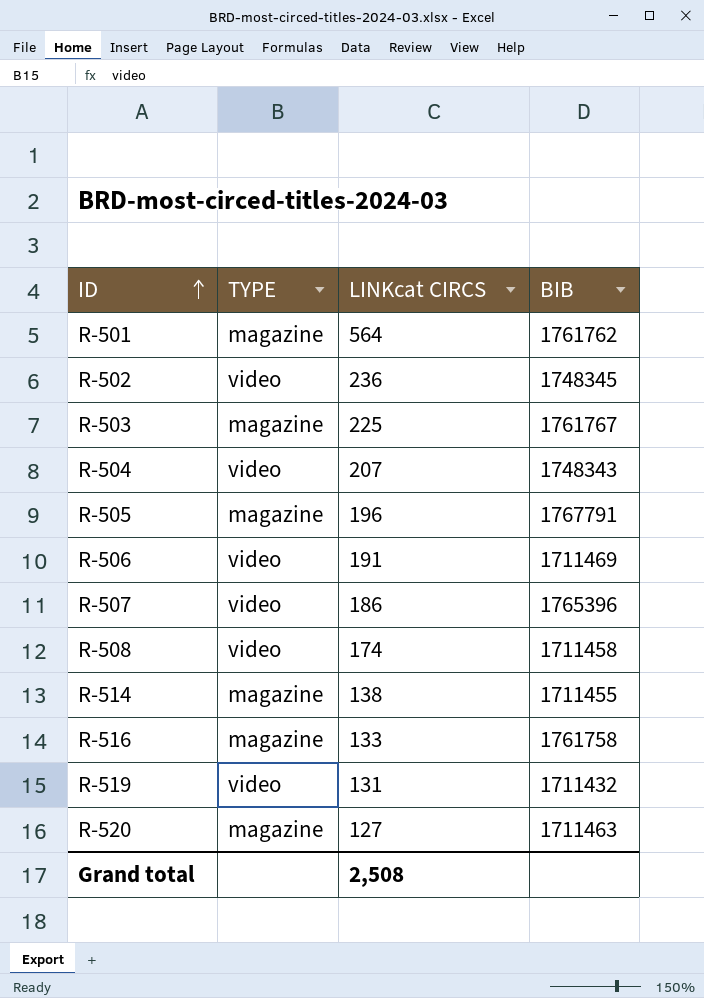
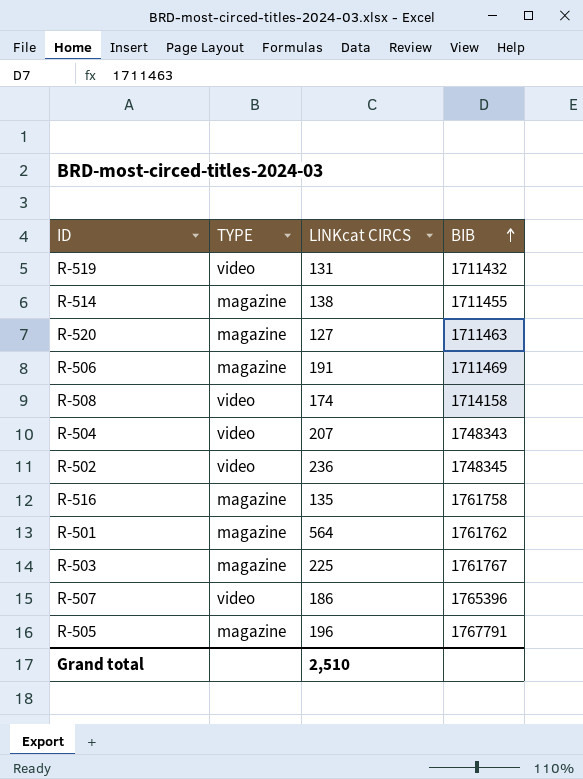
row order: ID ascending -> BIB ascending
R-506 | TYPE: video -> magazine
R-508 | BIB: 1711458 -> 1714158
R-516 | LINKcat CIRCS: 133 -> 135
Grand total | LINKcat CIRCS: 2,508 -> 2,510

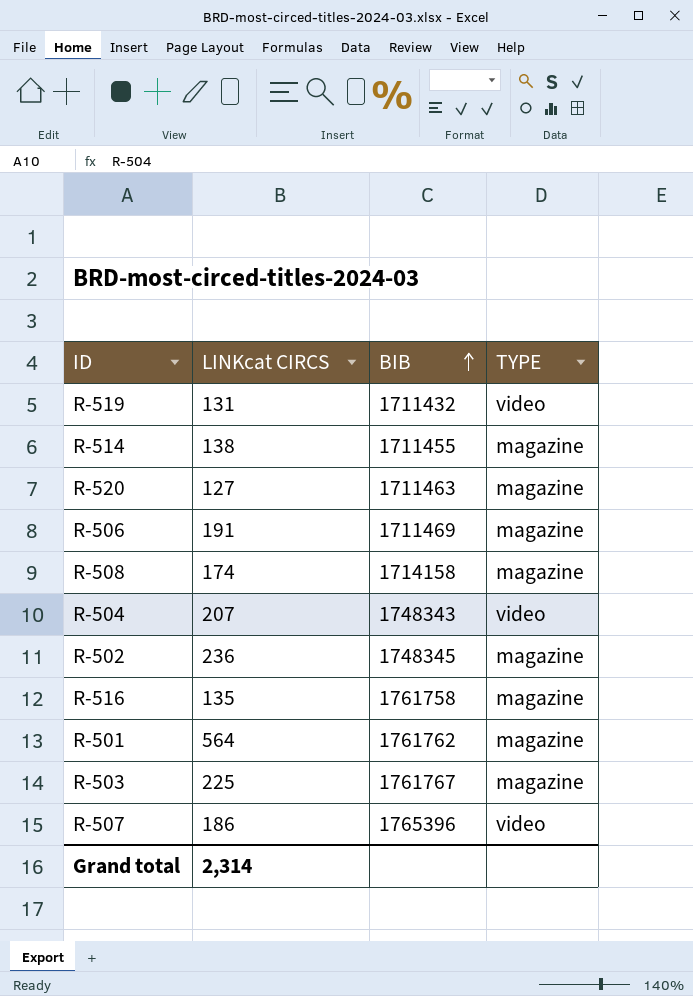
column TYPE | position: 2 -> 4
row R-505: magazine | 196 | 1767791 -> none
R-508 | TYPE: video -> magazine
R-502 | TYPE: video -> magazine
Grand total | LINKcat CIRCS: 2,510 -> 2,314

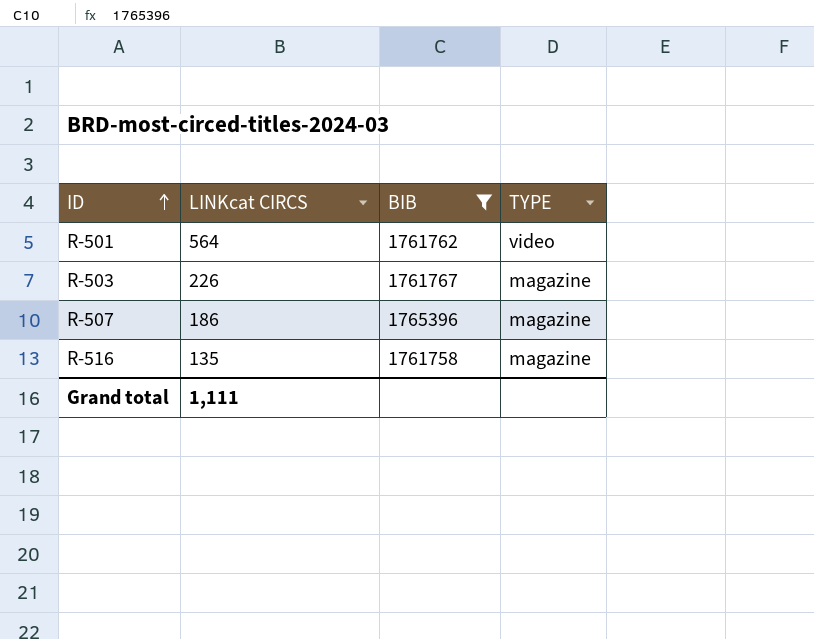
filter: none -> BIB >= 1761758
row order: BIB ascending -> ID ascending
R-501 | TYPE: magazine -> video
R-503 | LINKcat CIRCS: 225 -> 226
R-507 | TYPE: video -> magazine
Grand total | LINKcat CIRCS: 2,314 -> 1,111

